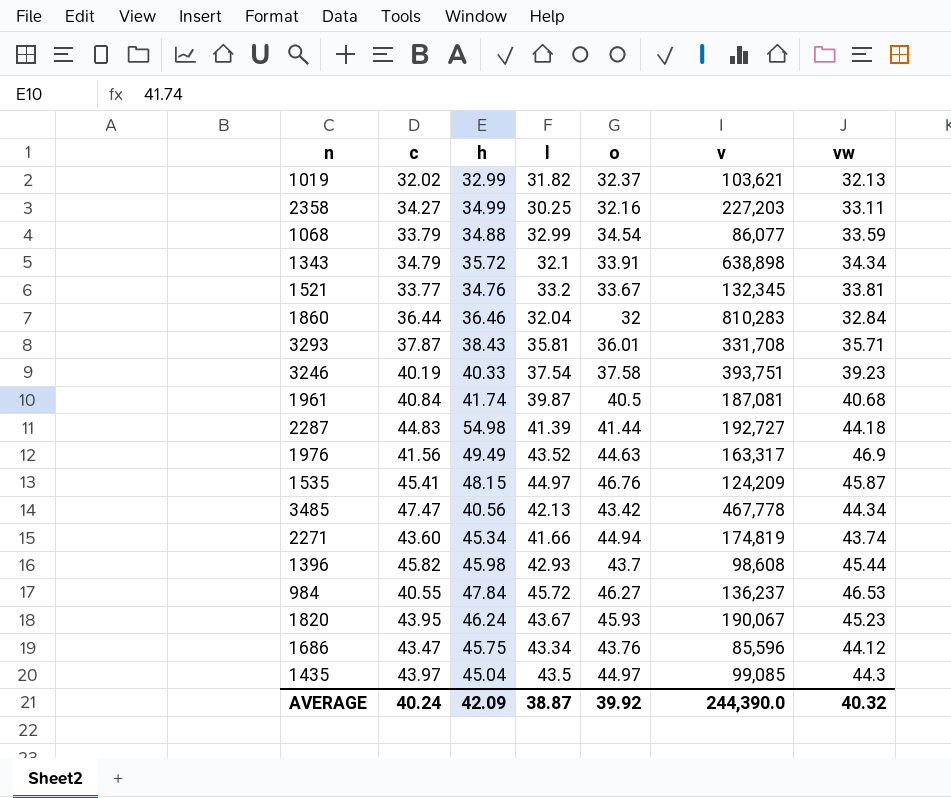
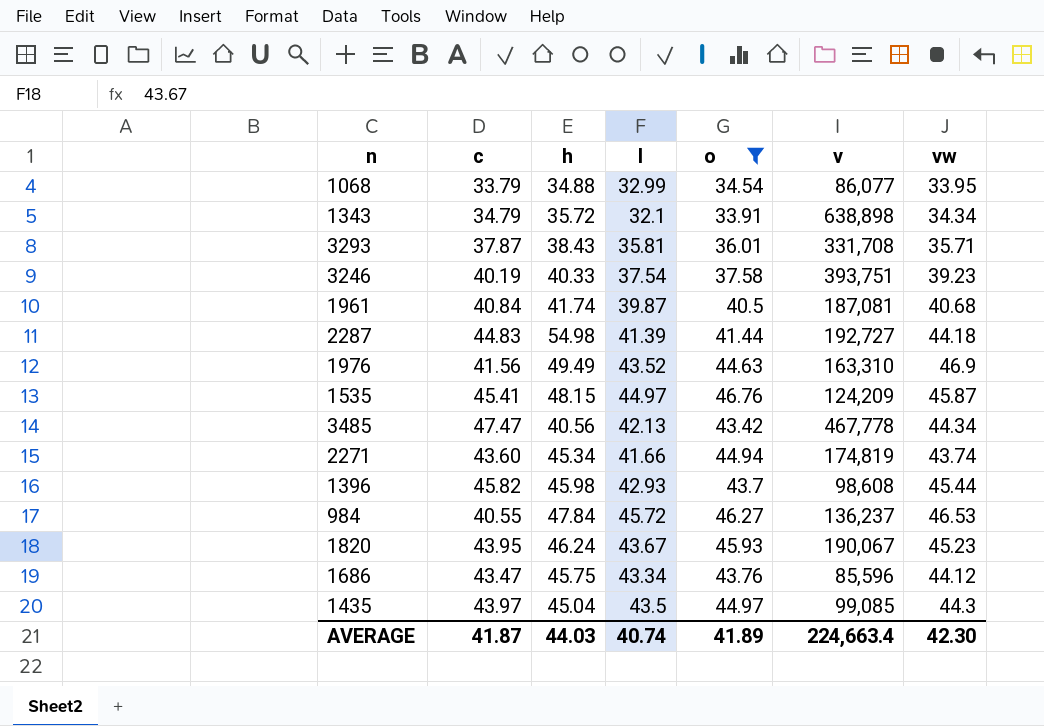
filter: none -> o >= 33.91
1068 | vw: 33.59 -> 33.95
1976 | v: 163,317 -> 163,310
AVERAGE | c: 40.24 -> 41.87
AVERAGE | h: 42.09 -> 44.03
AVERAGE | l: 38.87 -> 40.74
AVERAGE | o: 39.92 -> 41.89
AVERAGE | v: 244,390.0 -> 224,663.4
AVERAGE | vw: 40.32 -> 42.30

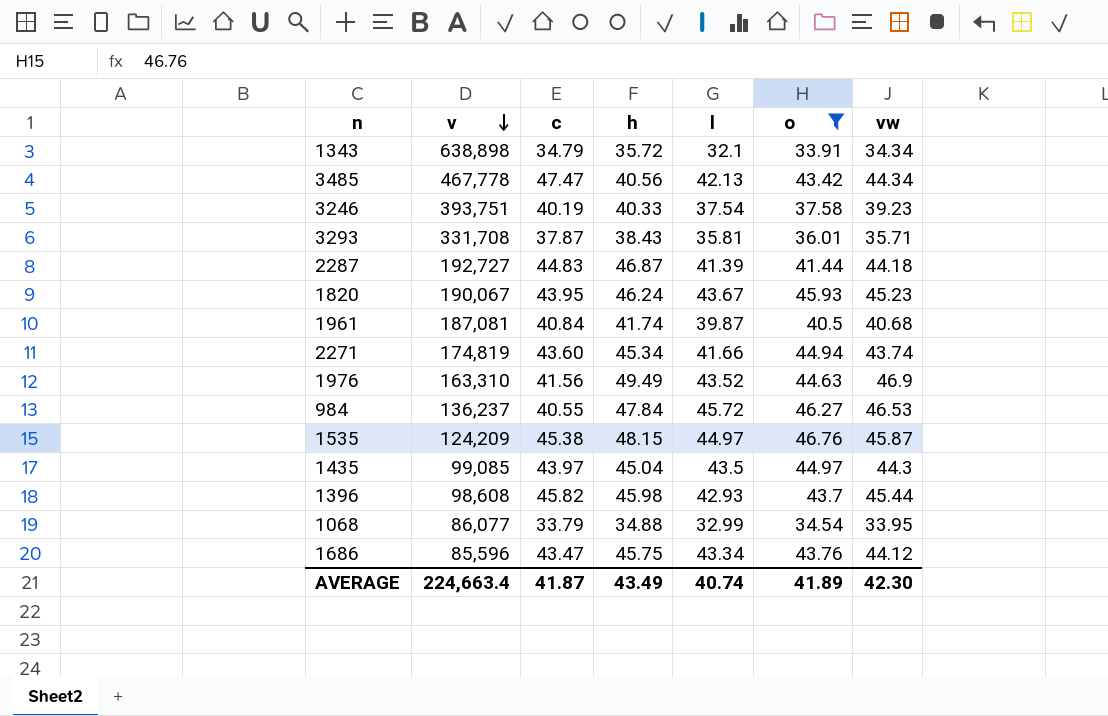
row order: none -> v descending
column v | position: 6 -> 2
2287 | h: 54.98 -> 46.87
1535 | c: 45.41 -> 45.38
AVERAGE | h: 44.03 -> 43.49

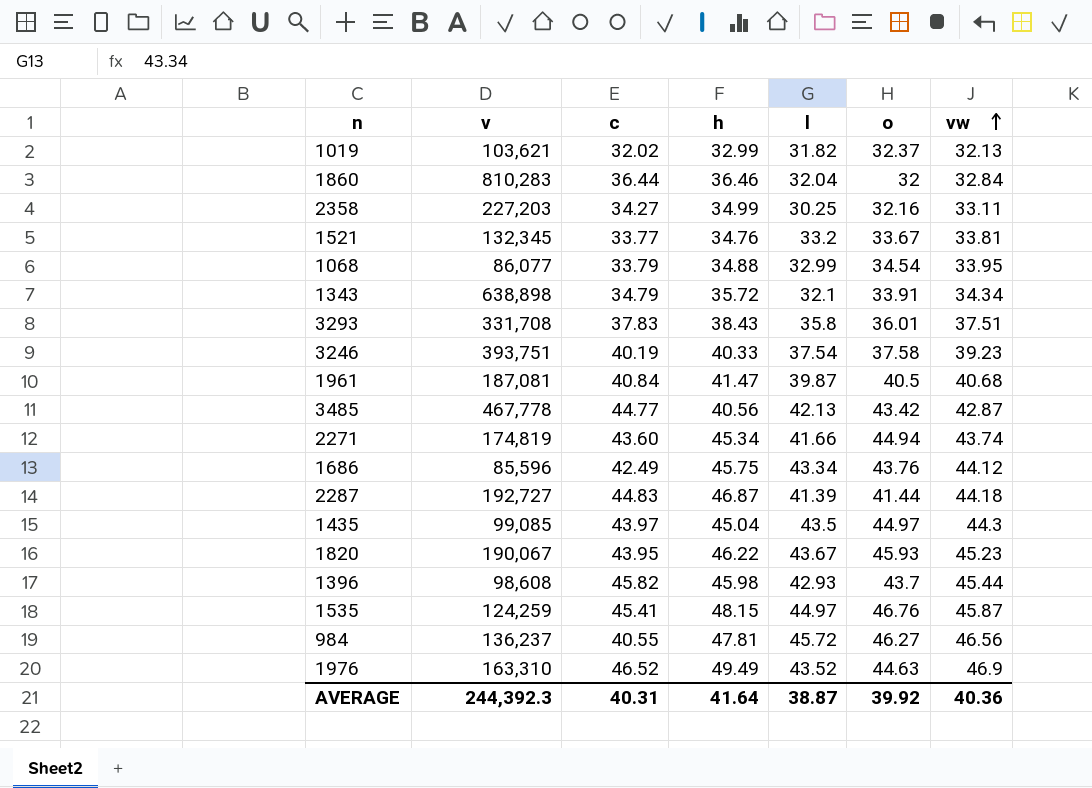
filter: o >= 33.91 -> none
row order: v descending -> vw ascending
3293 | c: 37.87 -> 37.83
3293 | l: 35.81 -> 35.8
3293 | vw: 35.71 -> 37.51
1961 | h: 41.74 -> 41.47
3485 | c: 47.47 -> 44.77
3485 | vw: 44.34 -> 42.87
1686 | c: 43.47 -> 42.49
1820 | h: 46.24 -> 46.22
1535 | v: 124,209 -> 124,259
1535 | c: 45.38 -> 45.41
984 | h: 47.84 -> 47.81
984 | vw: 46.53 -> 46.56
1976 | c: 41.56 -> 46.52
AVERAGE | v: 224,663.4 -> 244,392.3
AVERAGE | c: 41.87 -> 40.31
AVERAGE | h: 43.49 -> 41.64
AVERAGE | l: 40.74 -> 38.87
AVERAGE | o: 41.89 -> 39.92
AVERAGE | vw: 42.30 -> 40.36

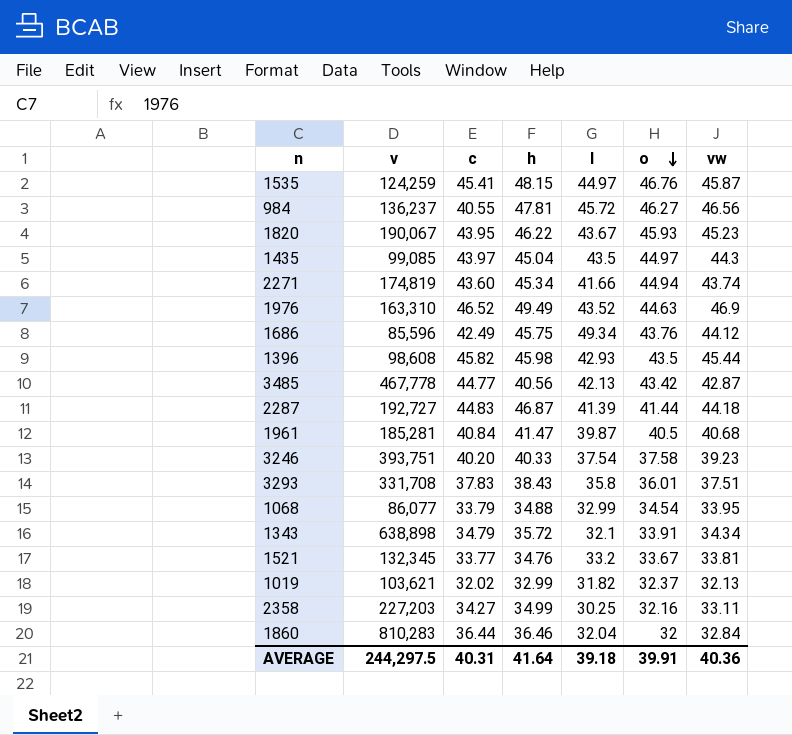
row order: vw ascending -> o descending
1686 | l: 43.34 -> 49.34
1396 | o: 43.7 -> 43.5
1961 | v: 187,081 -> 185,281
3246 | c: 40.19 -> 40.20
AVERAGE | v: 244,392.3 -> 244,297.5
AVERAGE | l: 38.87 -> 39.18
AVERAGE | o: 39.92 -> 39.91

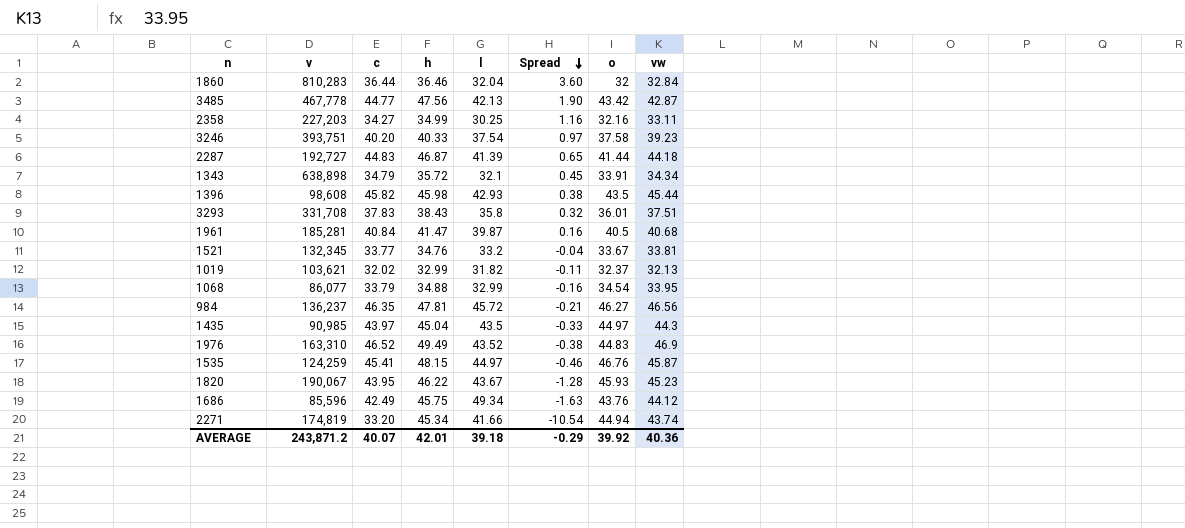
row order: o descending -> Spread descending
column Spread | formula: none -> [c] - [vw]
3485 | h: 40.56 -> 47.56
984 | c: 40.55 -> 46.35
1435 | v: 99,085 -> 90,985
1976 | o: 44.63 -> 44.83
2271 | c: 43.60 -> 33.20
AVERAGE | v: 244,297.5 -> 243,871.2
AVERAGE | c: 40.31 -> 40.07
AVERAGE | h: 41.64 -> 42.01
AVERAGE | o: 39.91 -> 39.92

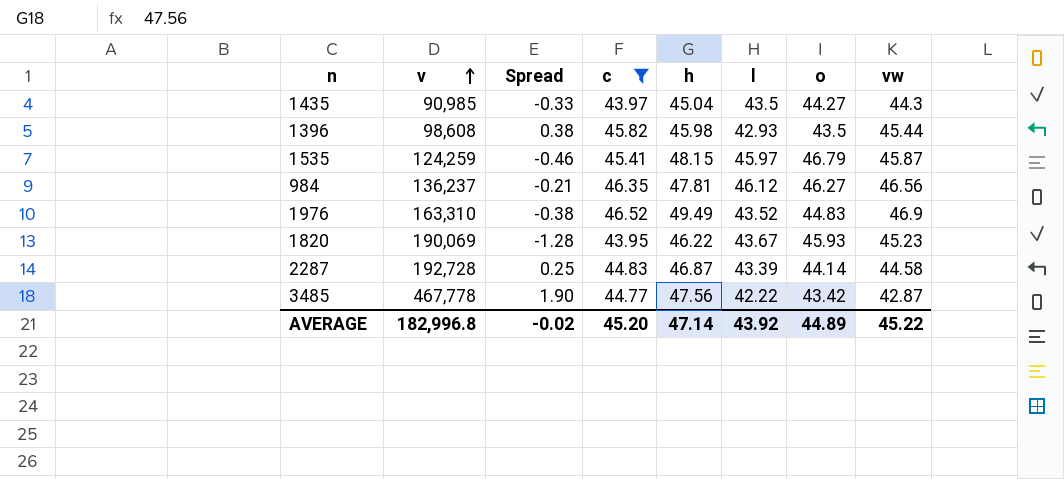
filter: none -> c >= 43.95
row order: Spread descending -> v ascending
column Spread | position: 6 -> 3
1435 | o: 44.97 -> 44.27
1535 | l: 44.97 -> 45.97
1535 | o: 46.76 -> 46.79
984 | l: 45.72 -> 46.12
1820 | v: 190,067 -> 190,069
2287 | v: 192,727 -> 192,728
2287 | Spread: 0.65 -> 0.25
2287 | l: 41.39 -> 43.39
2287 | o: 41.44 -> 44.14
2287 | vw: 44.18 -> 44.58
3485 | l: 42.13 -> 42.22
AVERAGE | v: 243,871.2 -> 182,996.8
AVERAGE | Spread: -0.29 -> -0.02
AVERAGE | c: 40.07 -> 45.20
AVERAGE | h: 42.01 -> 47.14
AVERAGE | l: 39.18 -> 43.92
AVERAGE | o: 39.92 -> 44.89
AVERAGE | vw: 40.36 -> 45.22

